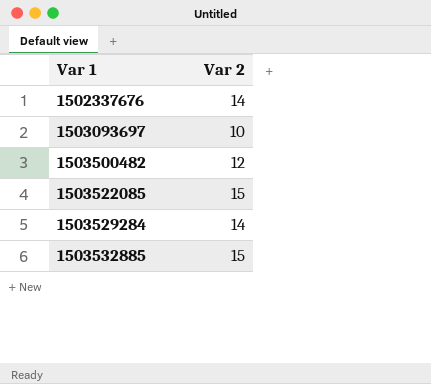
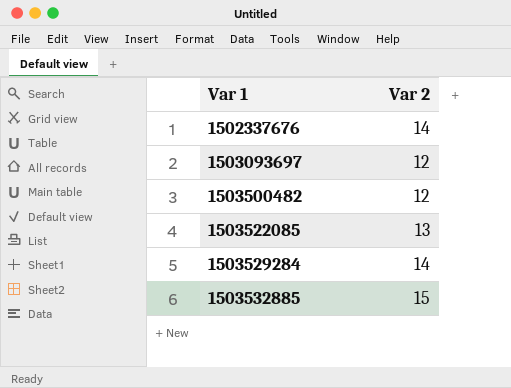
1503093697 | Var 2: 10 -> 12
1503522085 | Var 2: 15 -> 13

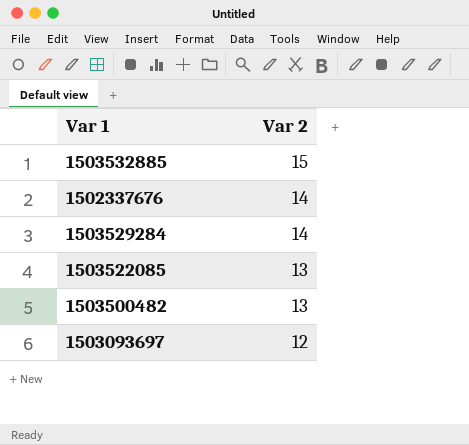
row order: Var 1 ascending -> Var 2 descending
1503500482 | Var 2: 12 -> 13

